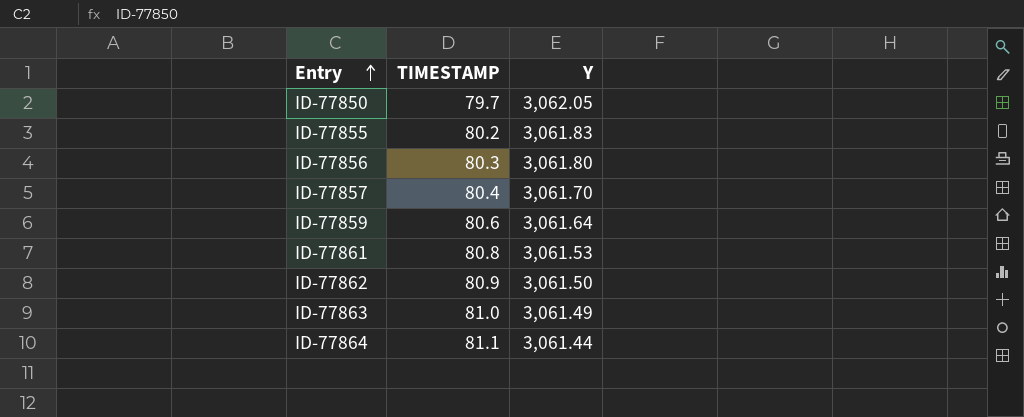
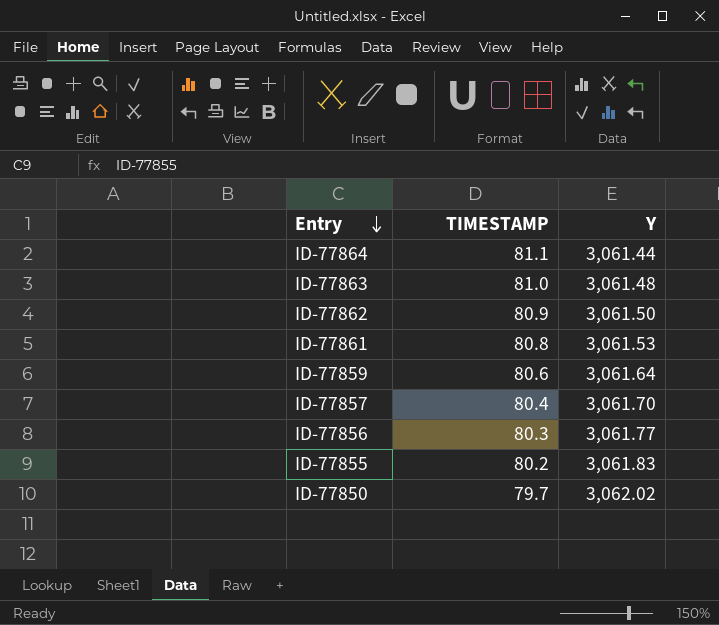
row order: Entry ascending -> Entry descending
ID-77863 | Y: 3,061.49 -> 3,061.48
ID-77856 | Y: 3,061.80 -> 3,061.77
ID-77850 | Y: 3,062.05 -> 3,062.02

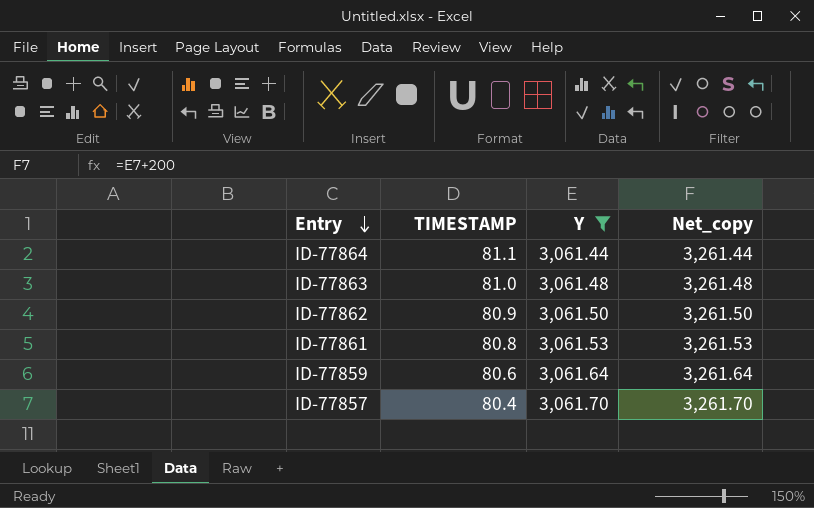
filter: none -> Y <= 3,061.70
column Net_copy | formula: none -> [Y] + 200

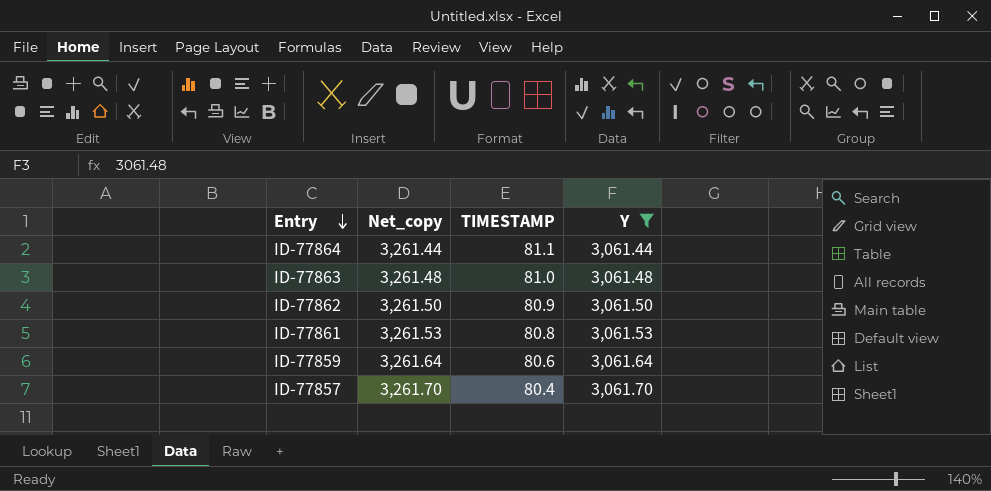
column Net_copy | position: 4 -> 2

